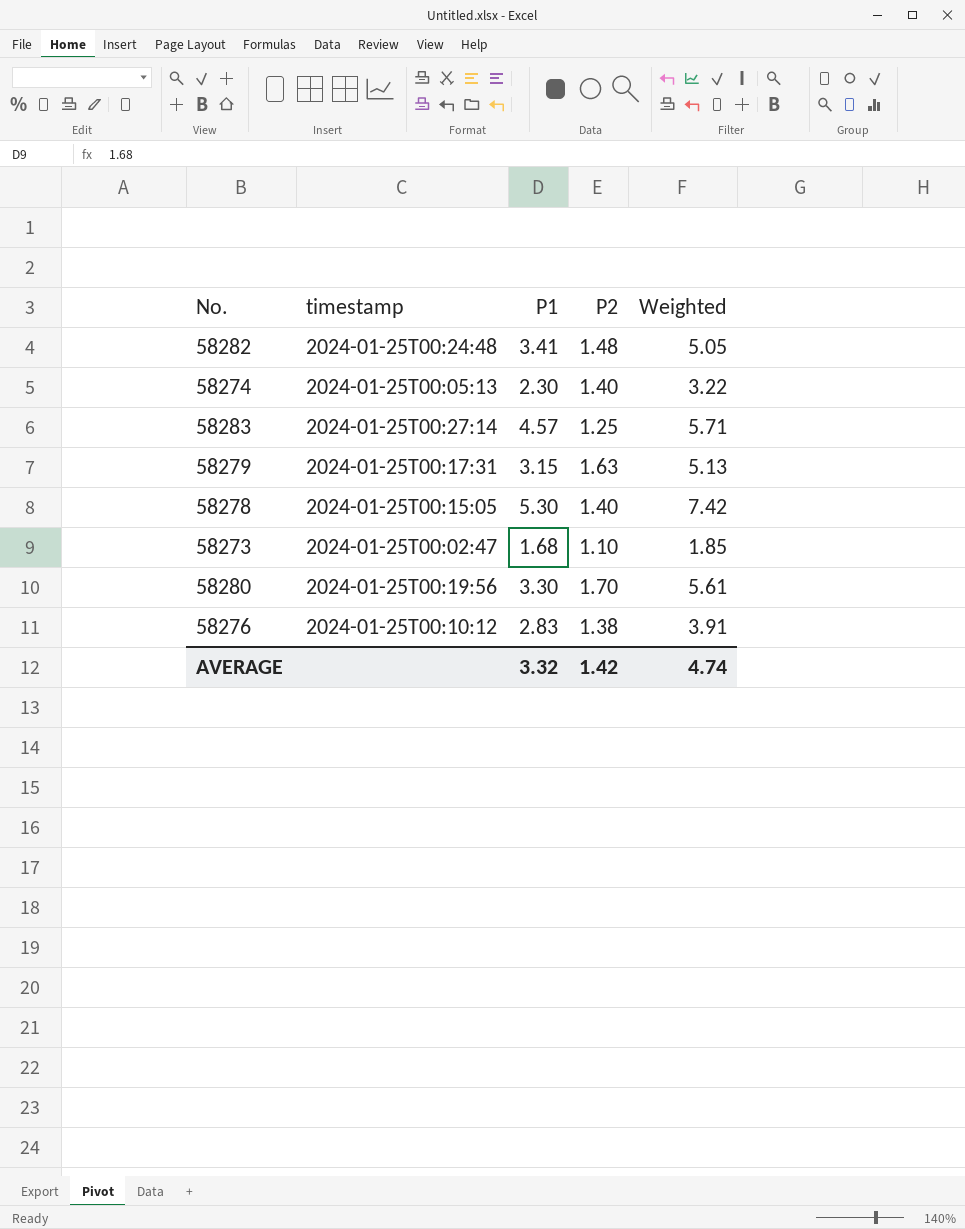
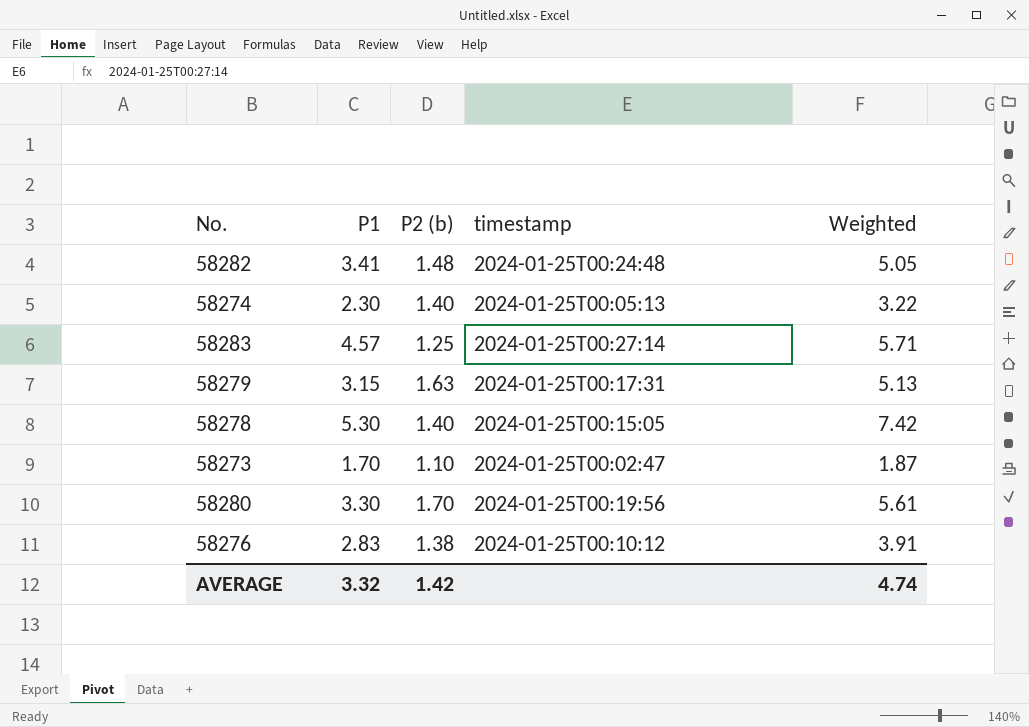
column name: P2 -> P2 (b)
column timestamp | position: 2 -> 4
58273 | P1: 1.68 -> 1.70
58273 | Weighted: 1.85 -> 1.87

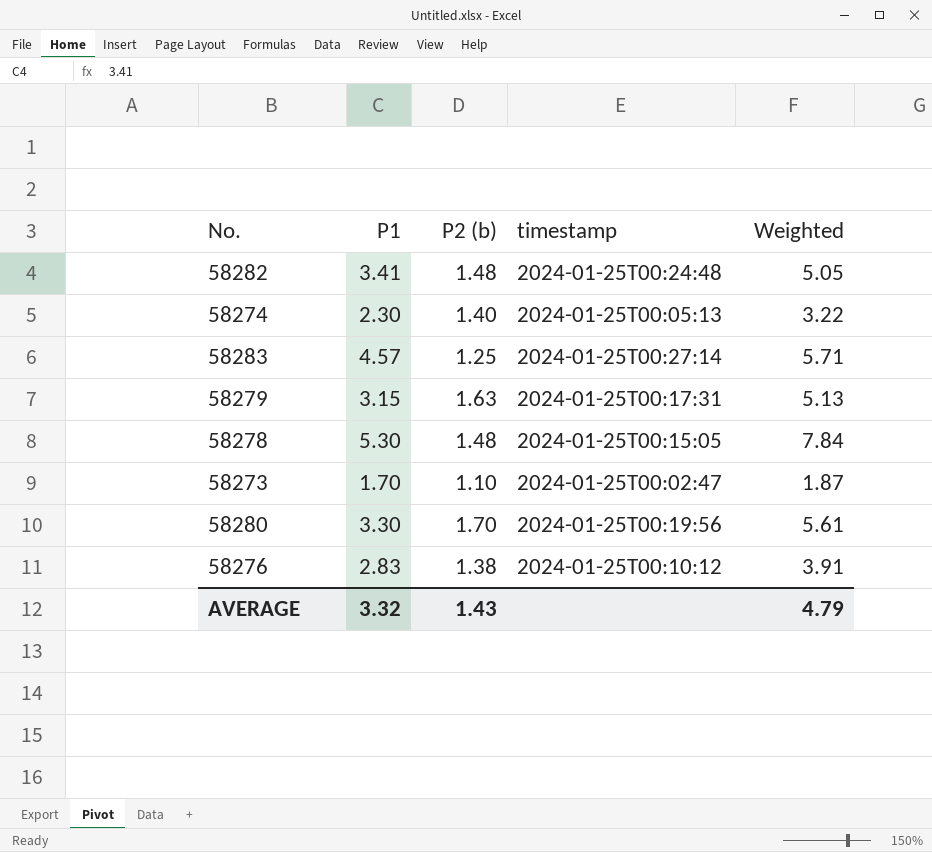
58278 | P2 (b): 1.40 -> 1.48
58278 | Weighted: 7.42 -> 7.84
AVERAGE | P2 (b): 1.42 -> 1.43
AVERAGE | Weighted: 4.74 -> 4.79

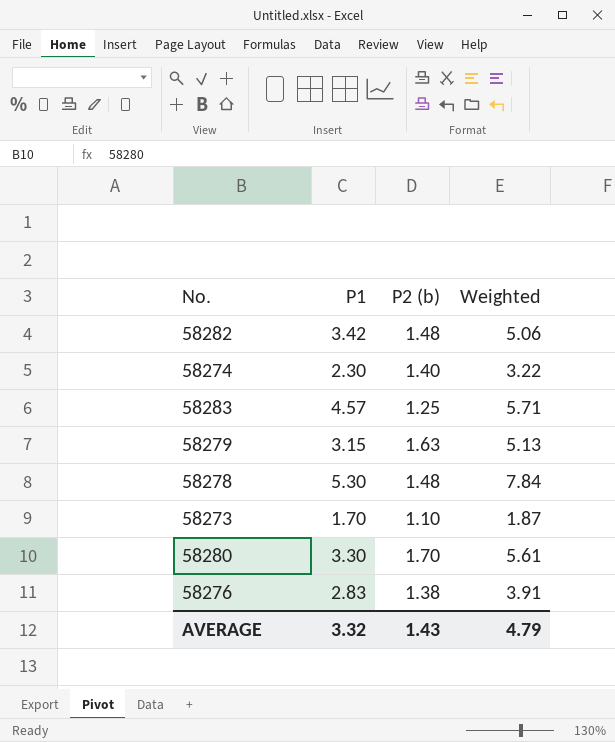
column timestamp | position: 4 -> none
58282 | P1: 3.41 -> 3.42
58282 | Weighted: 5.05 -> 5.06

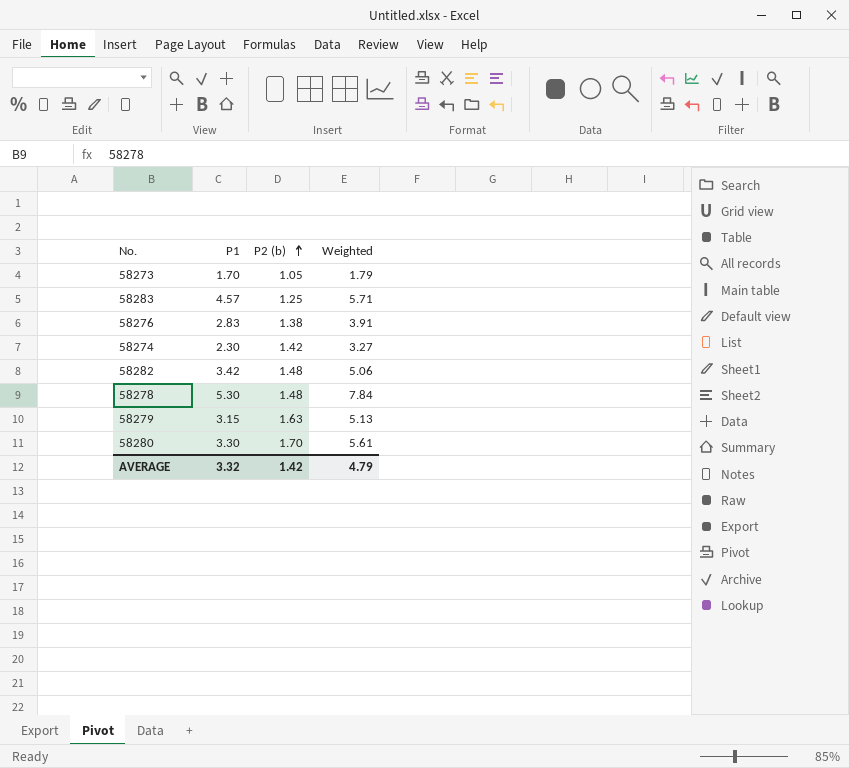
row order: none -> P2 (b) ascending
58273 | P2 (b): 1.10 -> 1.05
58273 | Weighted: 1.87 -> 1.79
58274 | P2 (b): 1.40 -> 1.42
58274 | Weighted: 3.22 -> 3.27
AVERAGE | P2 (b): 1.43 -> 1.42

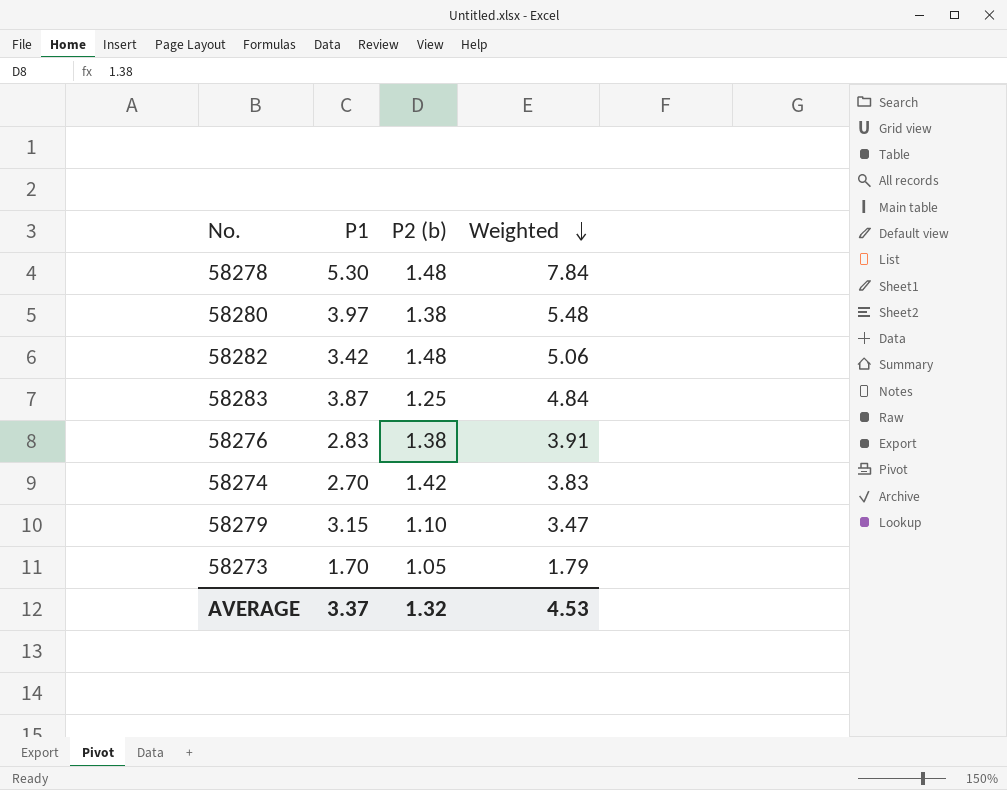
row order: P2 (b) ascending -> Weighted descending
58280 | P1: 3.30 -> 3.97
58280 | P2 (b): 1.70 -> 1.38
58280 | Weighted: 5.61 -> 5.48
58283 | P1: 4.57 -> 3.87
58283 | Weighted: 5.71 -> 4.84
58274 | P1: 2.30 -> 2.70
58274 | Weighted: 3.27 -> 3.83
58279 | P2 (b): 1.63 -> 1.10
58279 | Weighted: 5.13 -> 3.47
AVERAGE | P1: 3.32 -> 3.37
AVERAGE | P2 (b): 1.42 -> 1.32
AVERAGE | Weighted: 4.79 -> 4.53

